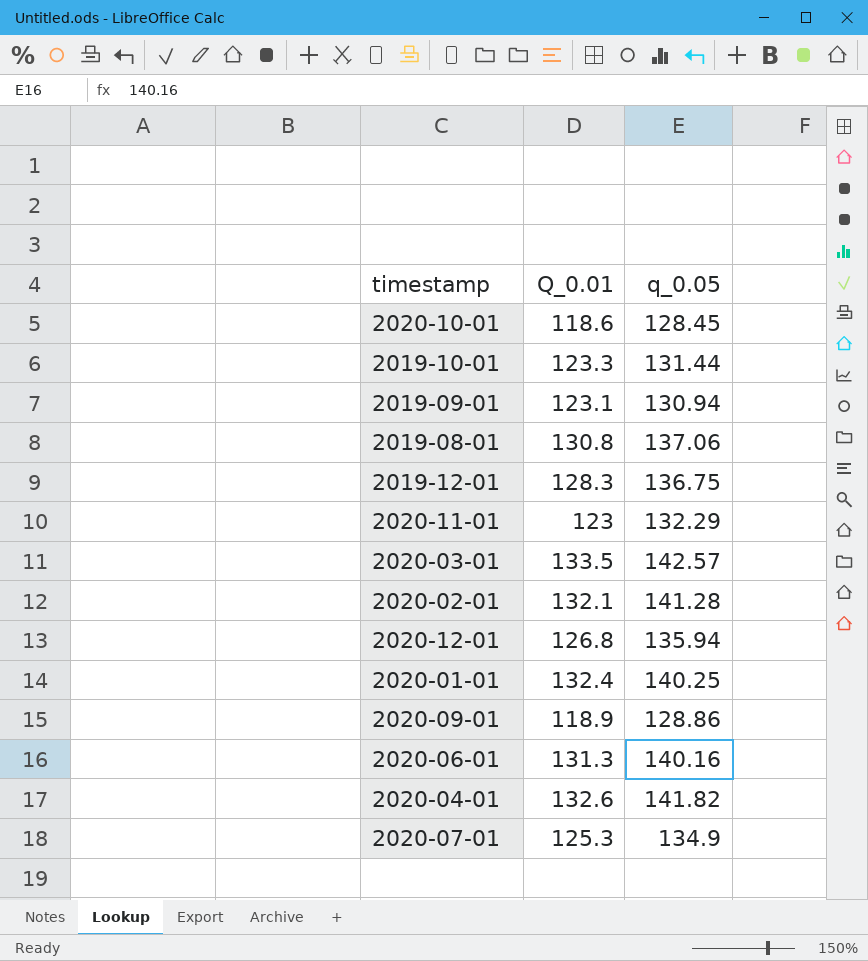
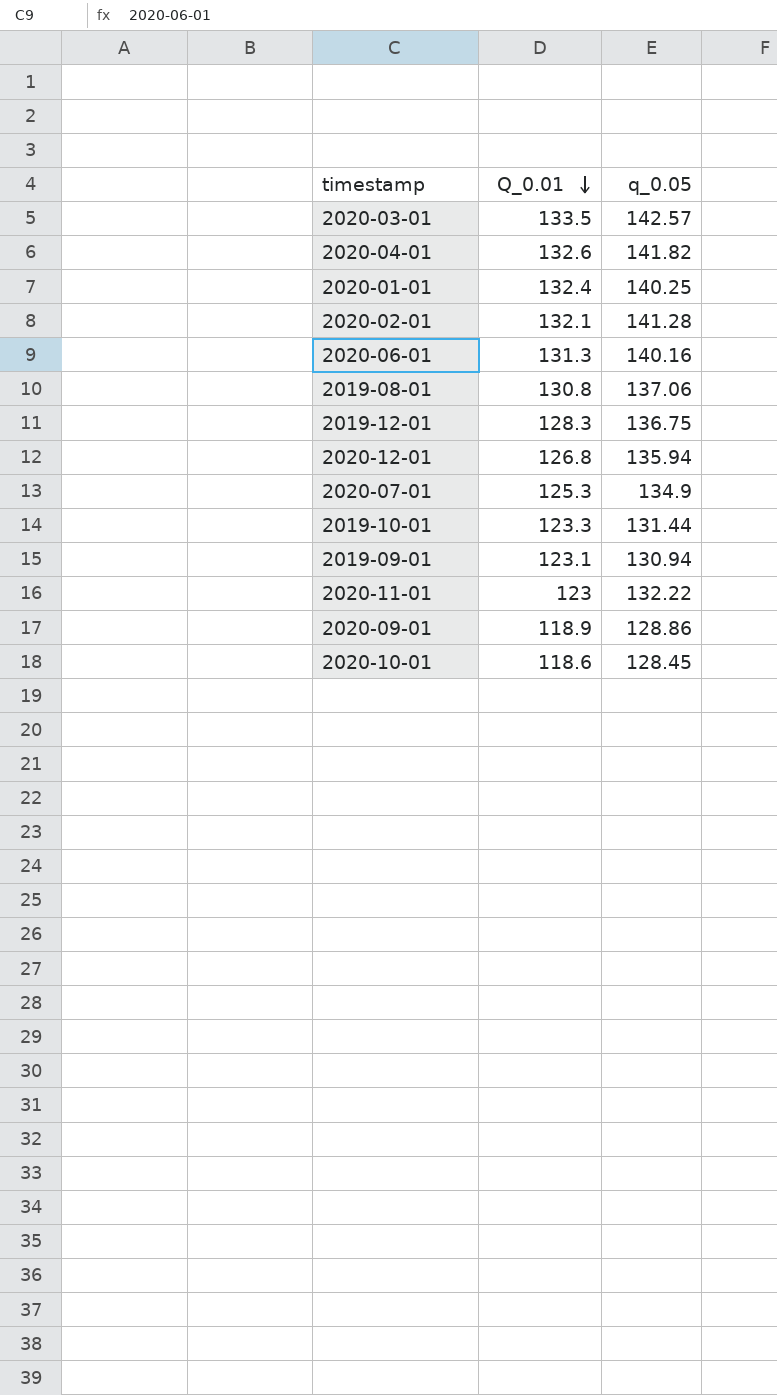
row order: none -> Q_0.01 descending
2020-11-01 | q_0.05: 132.29 -> 132.22

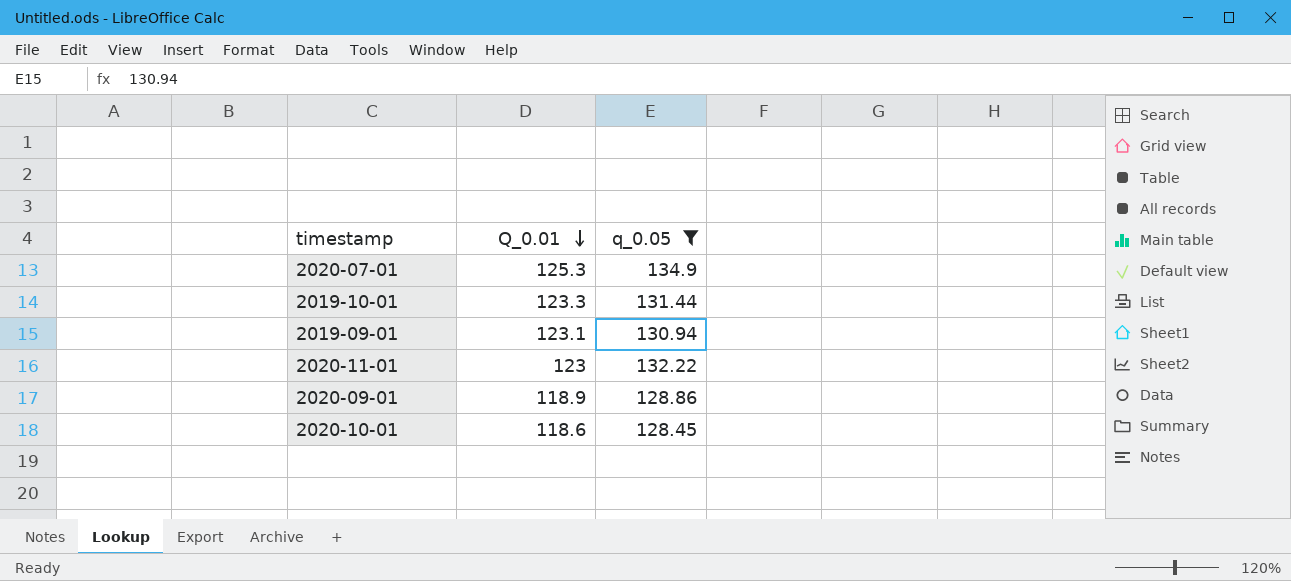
filter: none -> q_0.05 <= 134.9

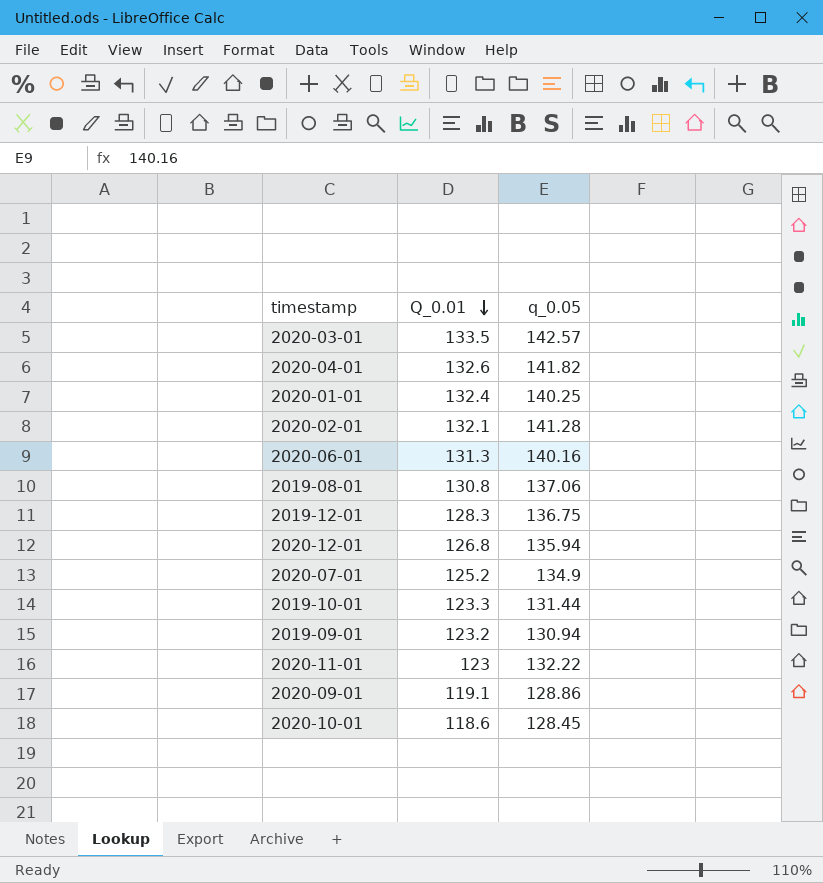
filter: q_0.05 <= 134.9 -> none
2020-07-01 | Q_0.01: 125.3 -> 125.2
2019-09-01 | Q_0.01: 123.1 -> 123.2
2020-09-01 | Q_0.01: 118.9 -> 119.1

